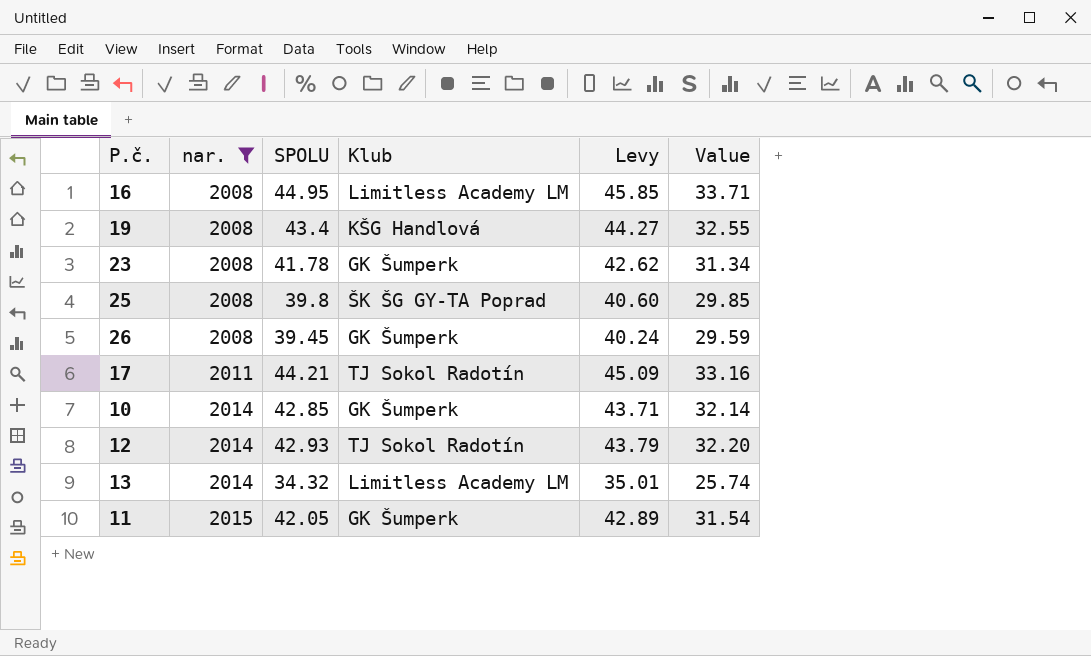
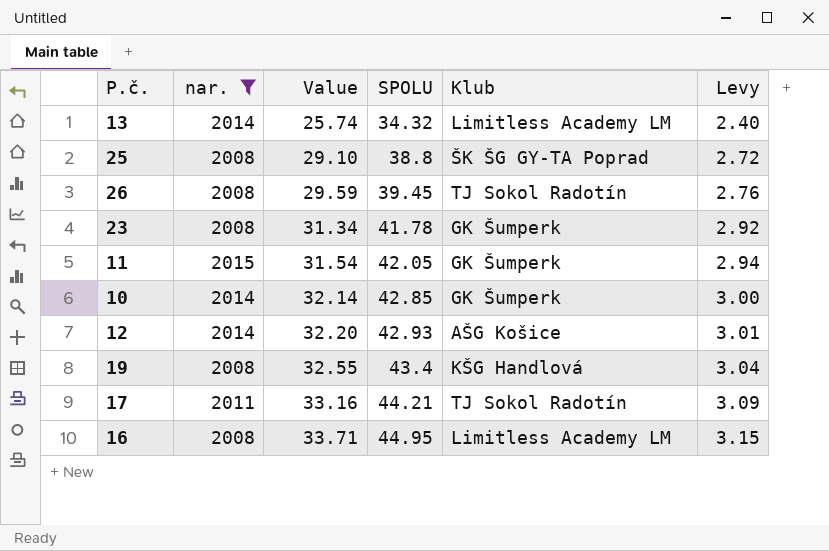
row order: nar. ascending -> Value ascending
column Value | position: 6 -> 3
column Levy | formula: [SPOLU] * 1.02 -> [SPOLU] * 0.07
25 | Value: 29.85 -> 29.10
25 | SPOLU: 39.8 -> 38.8
26 | Klub: GK Šumperk -> TJ Sokol Radotín
12 | Klub: TJ Sokol Radotín -> AŠG Košice

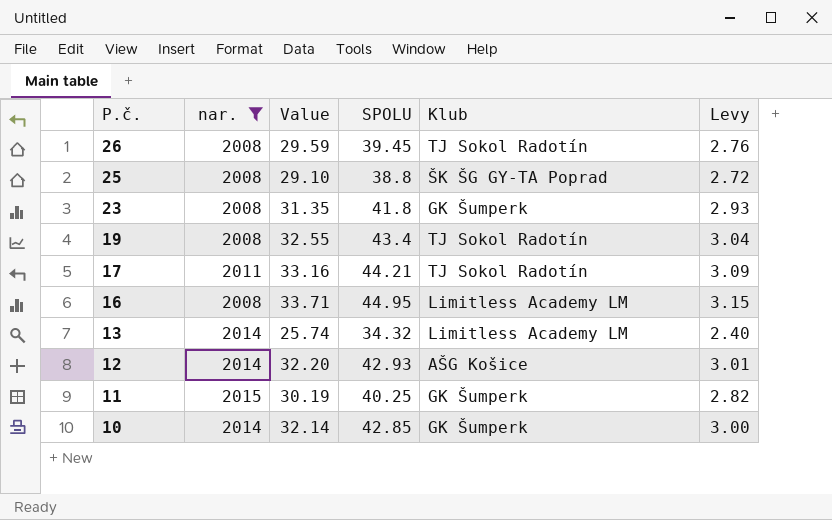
row order: Value ascending -> P.č. descending
23 | Value: 31.34 -> 31.35
23 | SPOLU: 41.78 -> 41.8
23 | Levy: 2.92 -> 2.93
19 | Klub: KŠG Handlová -> TJ Sokol Radotín
11 | Value: 31.54 -> 30.19
11 | SPOLU: 42.05 -> 40.25
11 | Levy: 2.94 -> 2.82

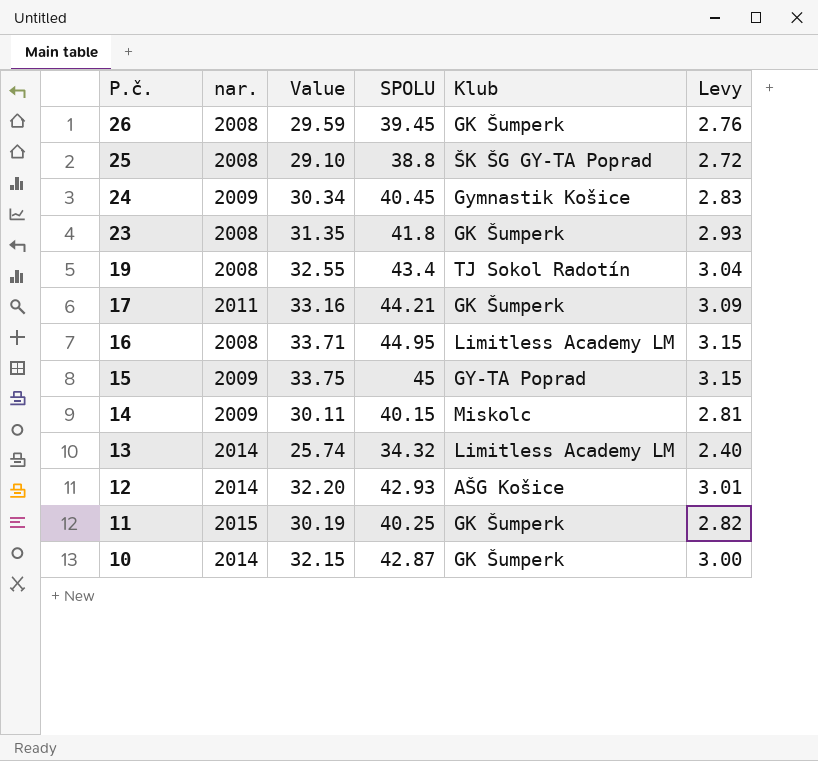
filter: nar. != 2009 -> none
26 | Klub: TJ Sokol Radotín -> GK Šumperk
17 | Klub: TJ Sokol Radotín -> GK Šumperk
10 | Value: 32.14 -> 32.15
10 | SPOLU: 42.85 -> 42.87

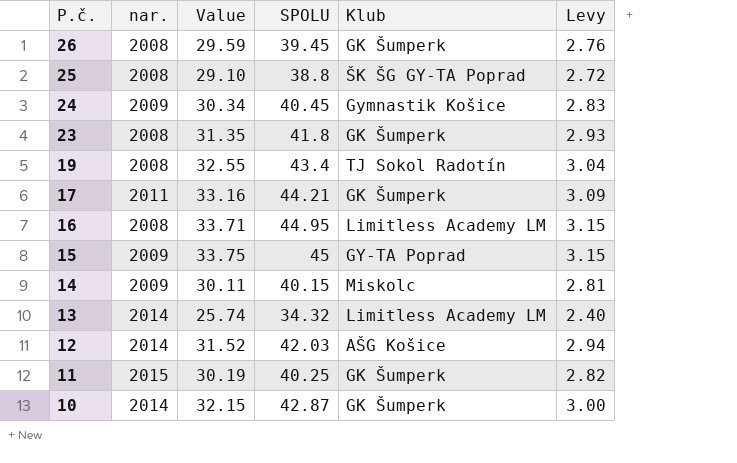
12 | Value: 32.20 -> 31.52
12 | SPOLU: 42.93 -> 42.03
12 | Levy: 3.01 -> 2.94

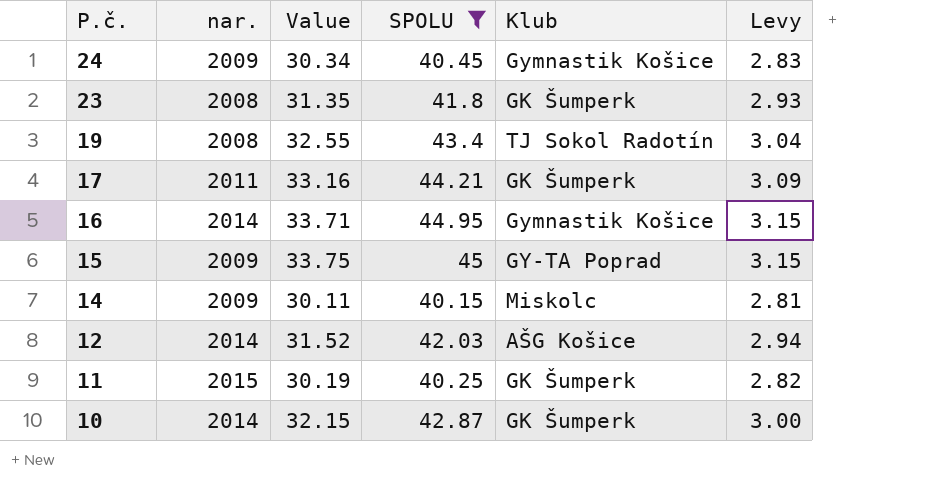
filter: none -> SPOLU >= 40.15
16 | nar.: 2008 -> 2014
16 | Klub: Limitless Academy LM -> Gymnastik Košice

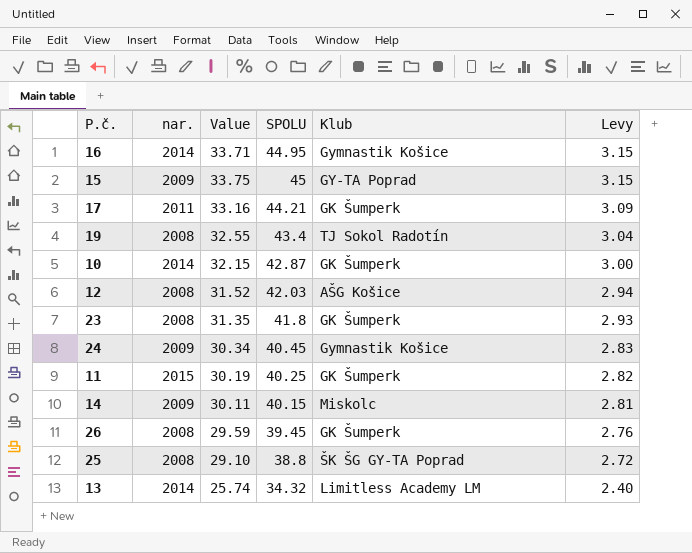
filter: SPOLU >= 40.15 -> none
row order: P.č. descending -> Levy descending
12 | nar.: 2014 -> 2008

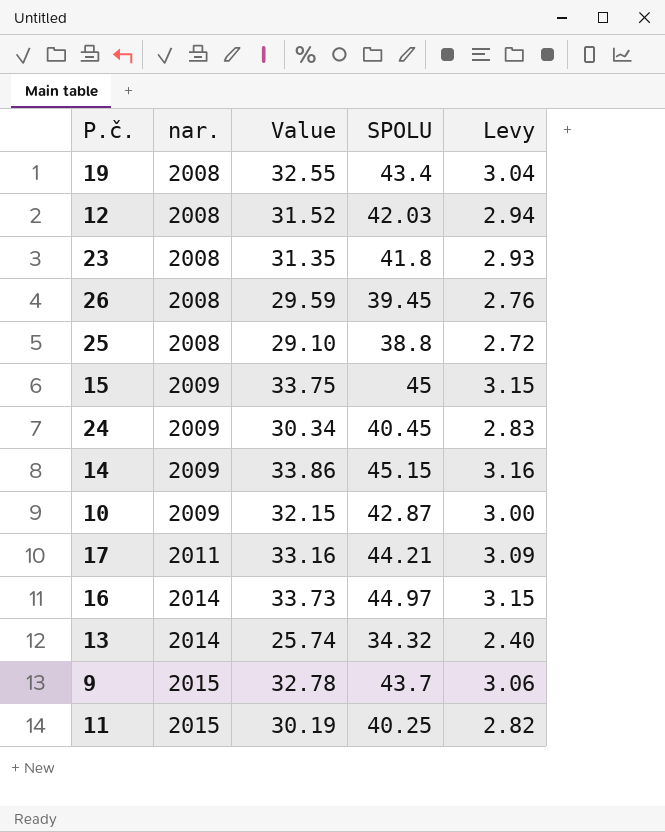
row order: Levy descending -> nar. ascending
column Klub | position: 5 -> none
14 | Value: 30.11 -> 33.86
14 | SPOLU: 40.15 -> 45.15
14 | Levy: 2.81 -> 3.16
10 | nar.: 2014 -> 2009
16 | Value: 33.71 -> 33.73
16 | SPOLU: 44.95 -> 44.97
row 9: none -> 2015 | 32.78 | 43.7 | 3.06

